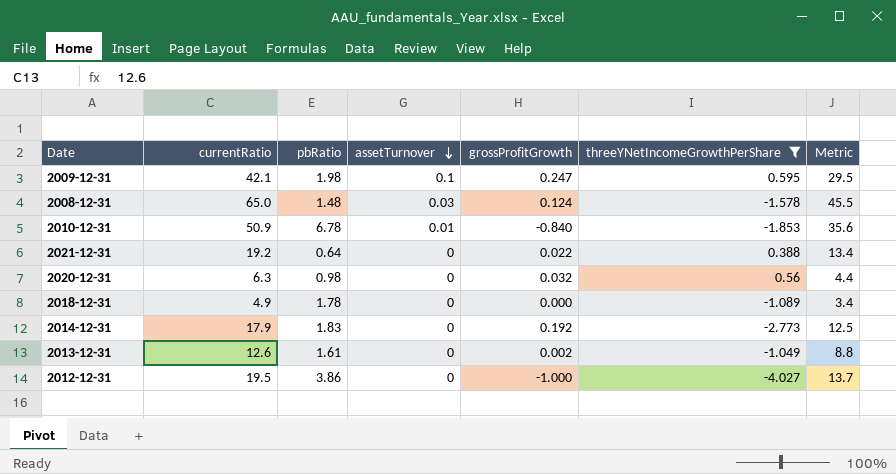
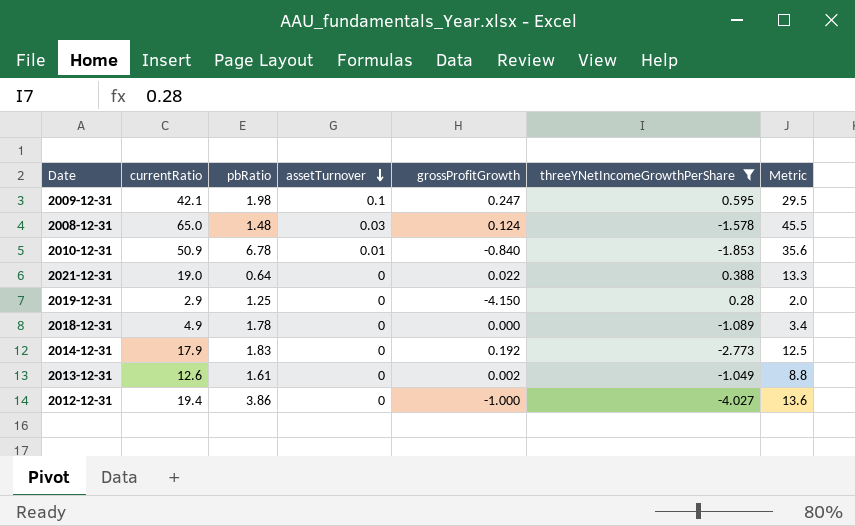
row 2020-12-31: 6.3 | 0.98 | 0 | 0.032 | 0.56 | 4.4 -> none
2021-12-31 | currentRatio: 19.2 -> 19.0
2021-12-31 | Metric: 13.4 -> 13.3
row 2019-12-31: none -> 2.9 | 1.25 | 0 | -4.150 | 0.28 | 2.0
2012-12-31 | currentRatio: 19.5 -> 19.4
2012-12-31 | Metric: 13.7 -> 13.6

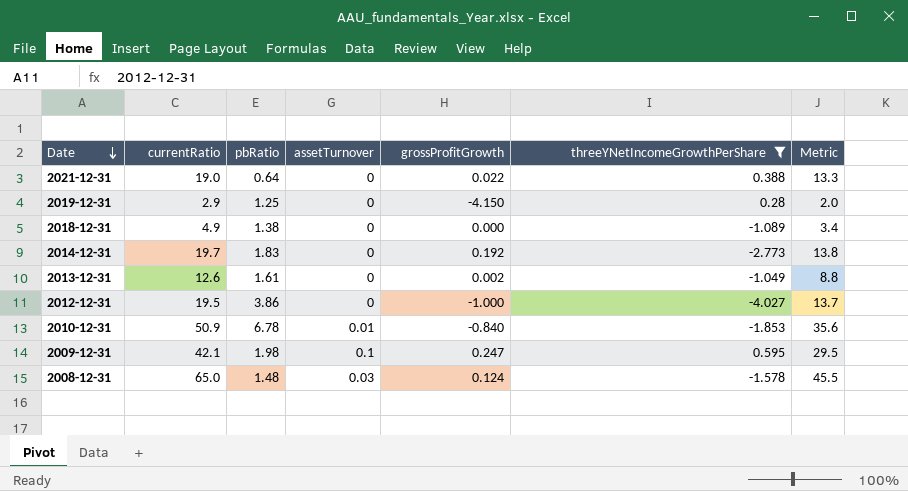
row order: assetTurnover descending -> Date descending
2018-12-31 | pbRatio: 1.78 -> 1.38
2014-12-31 | currentRatio: 17.9 -> 19.7
2014-12-31 | Metric: 12.5 -> 13.8
2012-12-31 | currentRatio: 19.4 -> 19.5
2012-12-31 | Metric: 13.6 -> 13.7

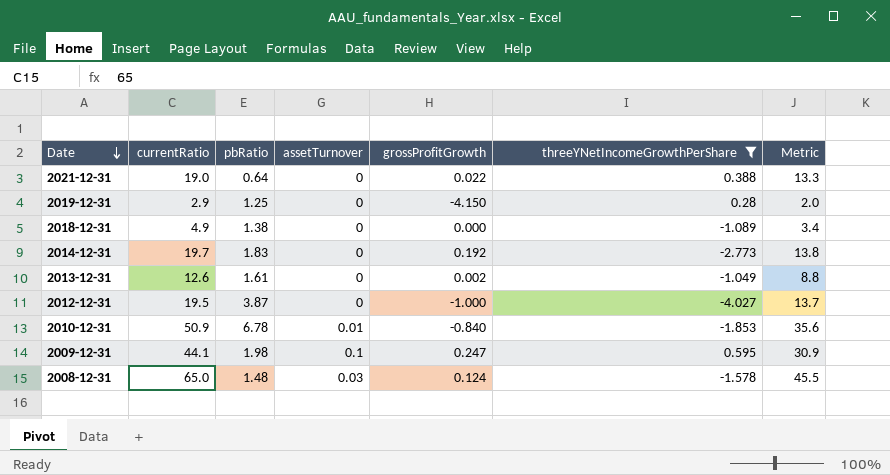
2012-12-31 | pbRatio: 3.86 -> 3.87
2009-12-31 | currentRatio: 42.1 -> 44.1
2009-12-31 | Metric: 29.5 -> 30.9

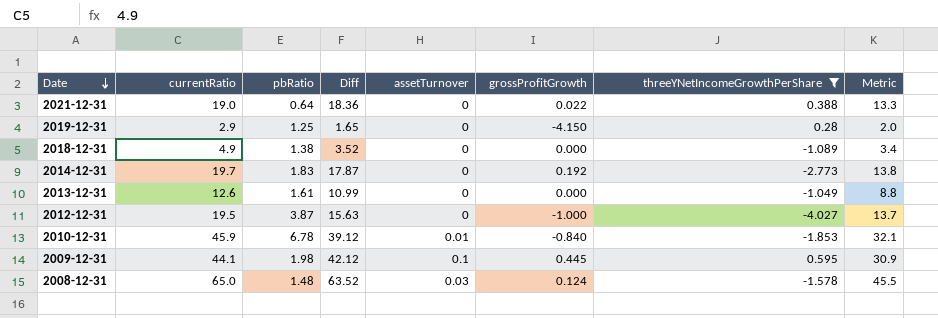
column Diff | formula: none -> [currentRatio] - [pbRatio]
2013-12-31 | grossProfitGrowth: 0.002 -> 0.000
2010-12-31 | currentRatio: 50.9 -> 45.9
2010-12-31 | Metric: 35.6 -> 32.1
2009-12-31 | grossProfitGrowth: 0.247 -> 0.445

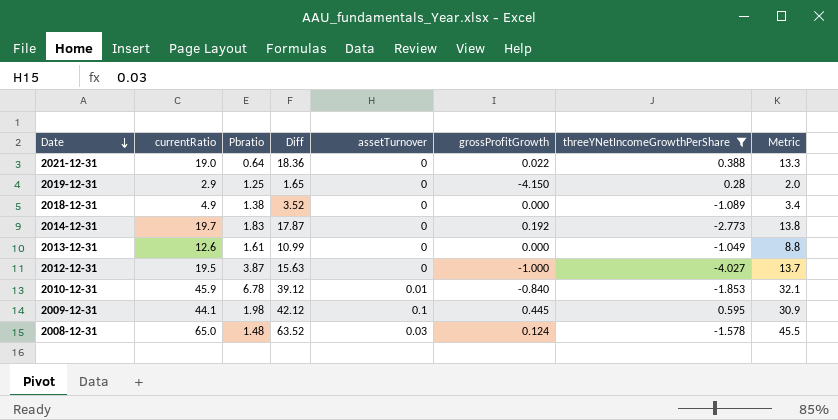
column name: pbRatio -> Pbratio

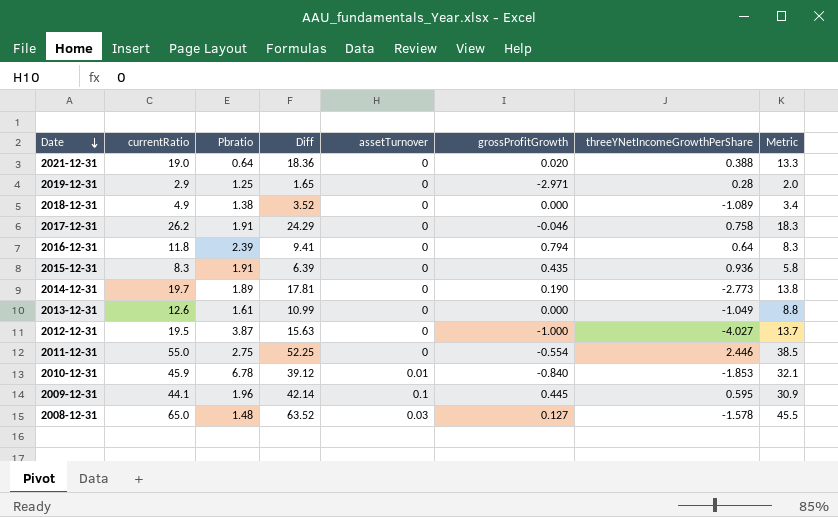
filter: threeYNetIncomeGrowthPerShare <= 0.595 -> none
2021-12-31 | grossProfitGrowth: 0.022 -> 0.020
2019-12-31 | grossProfitGrowth: -4.150 -> -2.971
2014-12-31 | Pbratio: 1.83 -> 1.89
2014-12-31 | Diff: 17.87 -> 17.81
2014-12-31 | grossProfitGrowth: 0.192 -> 0.190
2009-12-31 | Pbratio: 1.98 -> 1.96
2009-12-31 | Diff: 42.12 -> 42.14
2008-12-31 | grossProfitGrowth: 0.124 -> 0.127

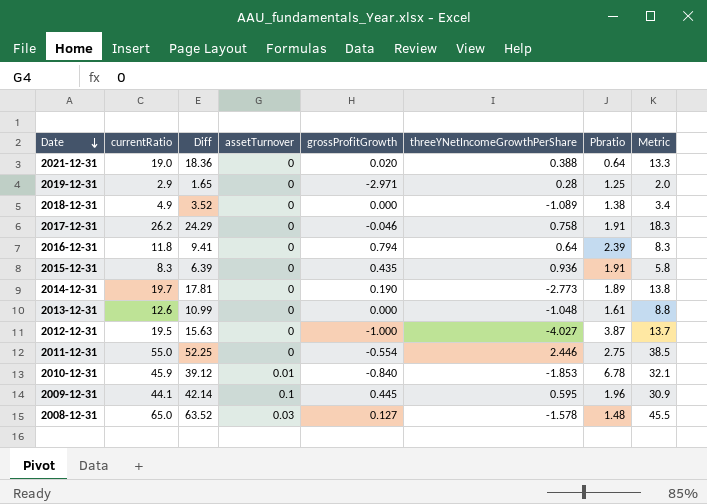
column Pbratio | position: 3 -> 7
2013-12-31 | threeYNetIncomeGrowthPerShare: -1.049 -> -1.048

